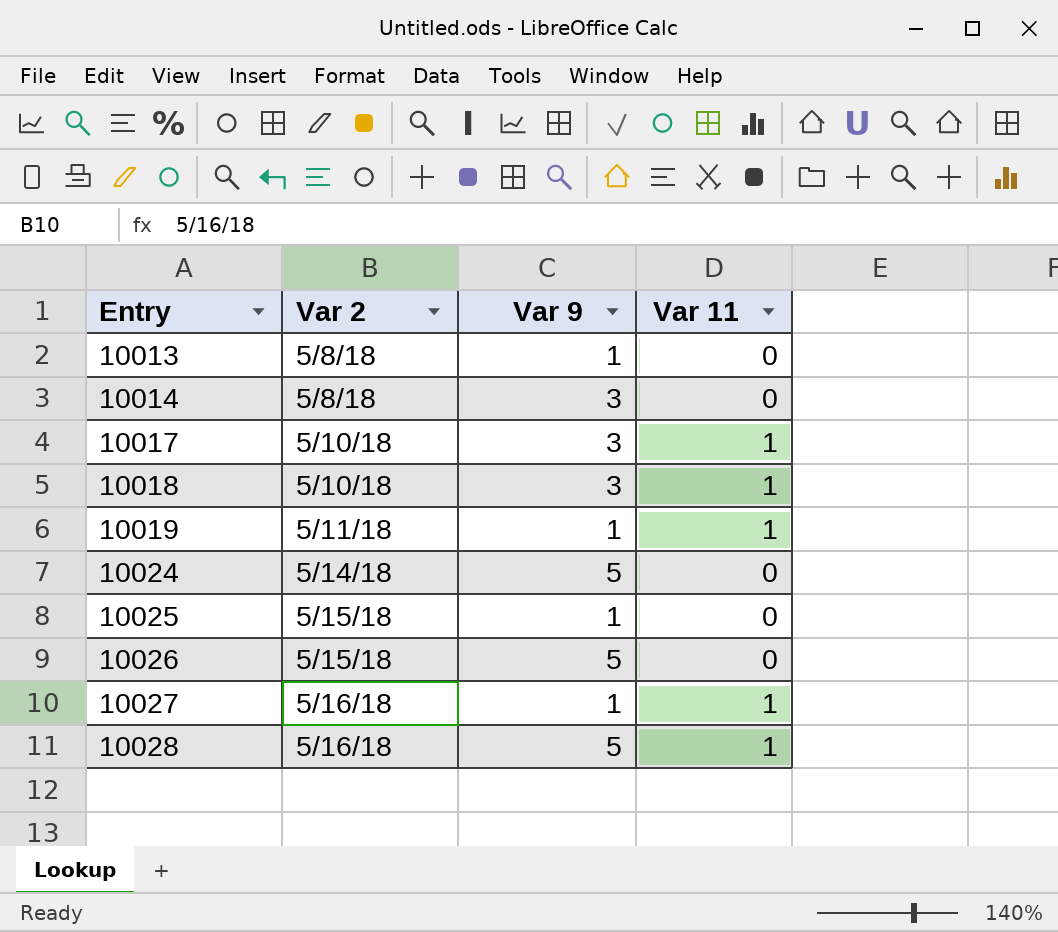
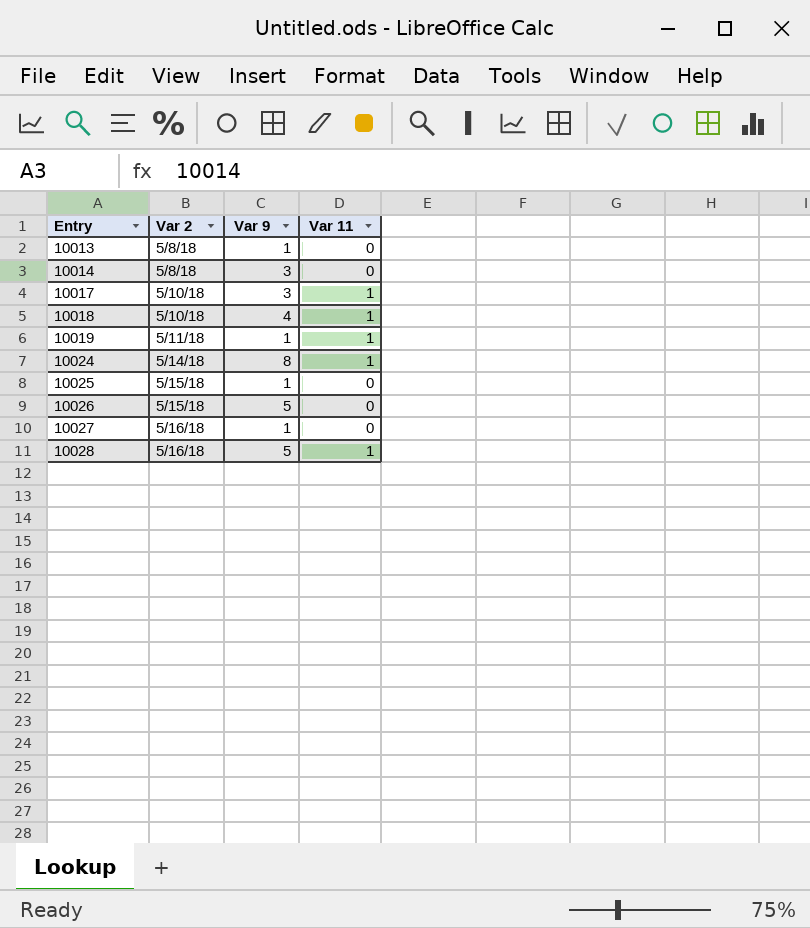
10018 | Var 9: 3 -> 4
10024 | Var 9: 5 -> 8
10024 | Var 11: 0 -> 1
10027 | Var 11: 1 -> 0

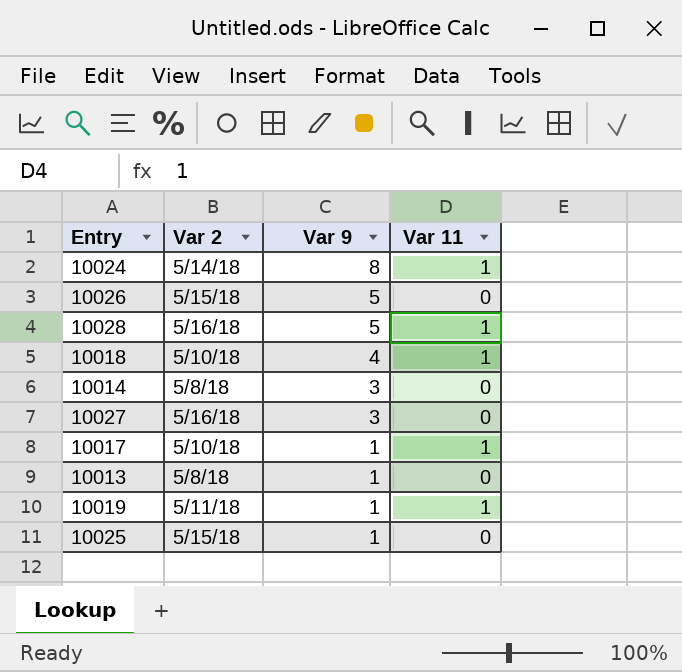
row order: Entry ascending -> Var 9 descending
10027 | Var 9: 1 -> 3
10017 | Var 9: 3 -> 1

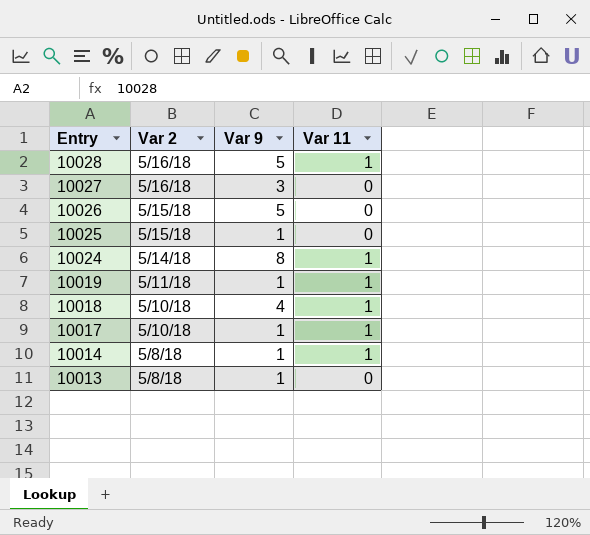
row order: Var 9 descending -> Entry descending
10014 | Var 9: 3 -> 1
10014 | Var 11: 0 -> 1

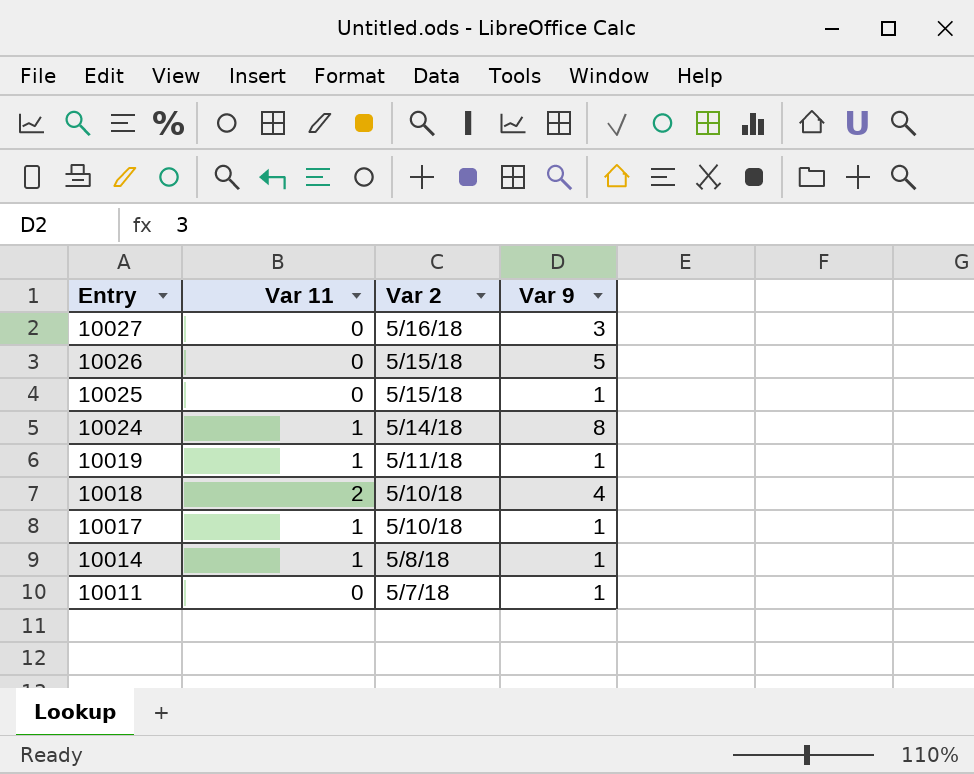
column Var 11 | position: 4 -> 2
row 10028: 5/16/18 | 5 | 1 -> none
row 10013: 5/8/18 | 1 | 0 -> none
10018 | Var 11: 1 -> 2
row 10011: none -> 0 | 5/7/18 | 1

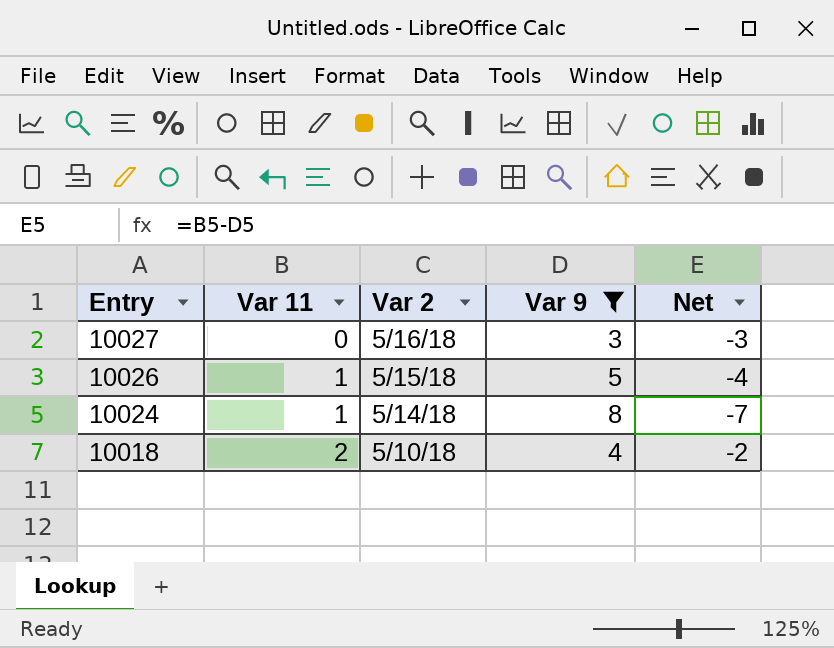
filter: none -> Var 9 != 1
column Net | formula: none -> [Var 11] - [Var 9]
10026 | Var 11: 0 -> 1

